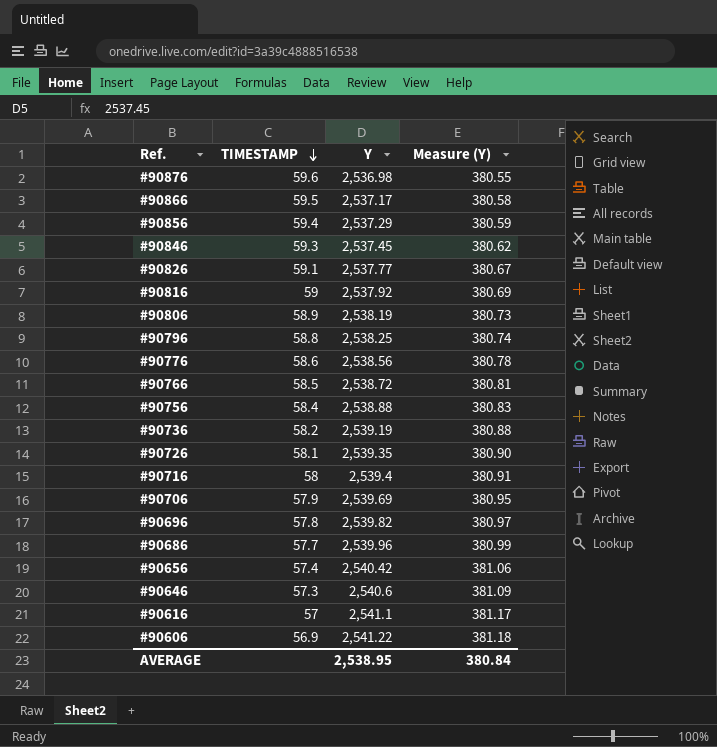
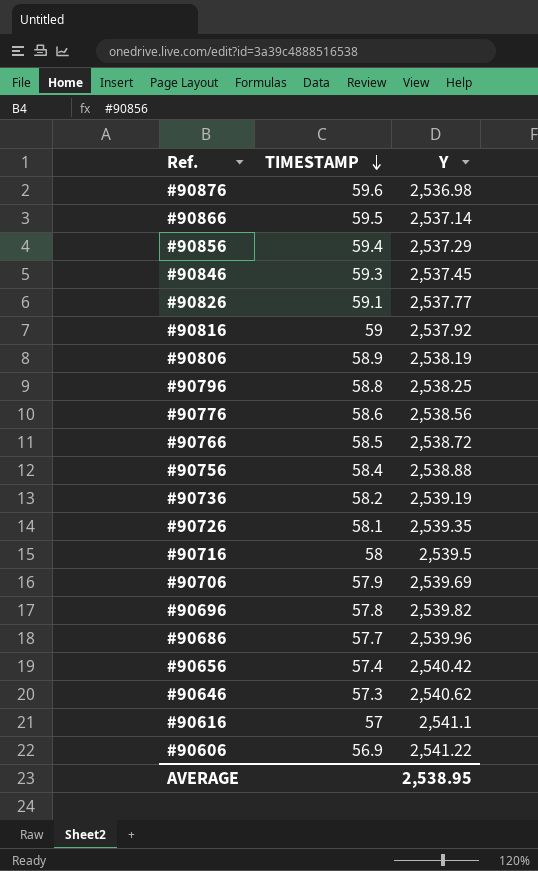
column Measure (Y) | formula: [Y] * 0.15 -> none
#90866 | Y: 2,537.17 -> 2,537.14
#90716 | Y: 2,539.4 -> 2,539.5
#90646 | Y: 2,540.6 -> 2,540.62

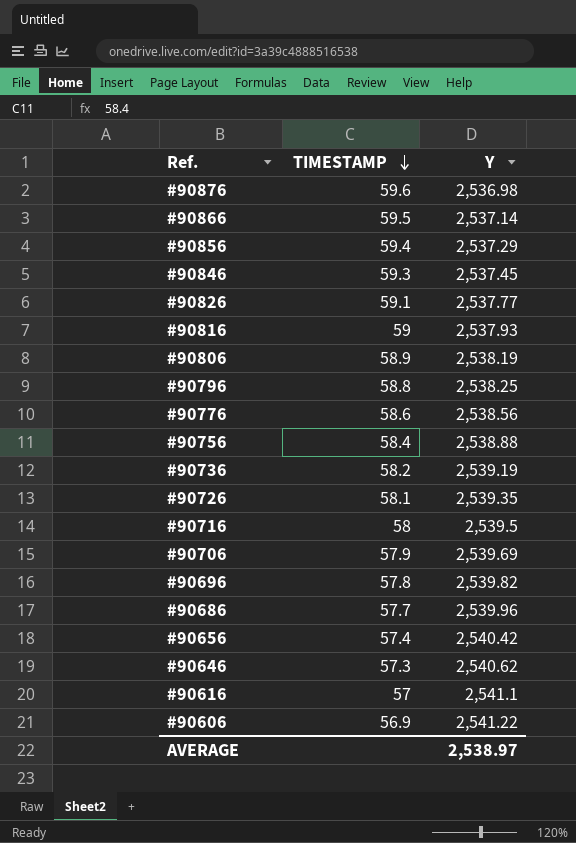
row #90766: 58.5 | 2,538.72 -> none
#90816 | Y: 2,537.92 -> 2,537.93
AVERAGE | Y: 2,538.95 -> 2,538.97

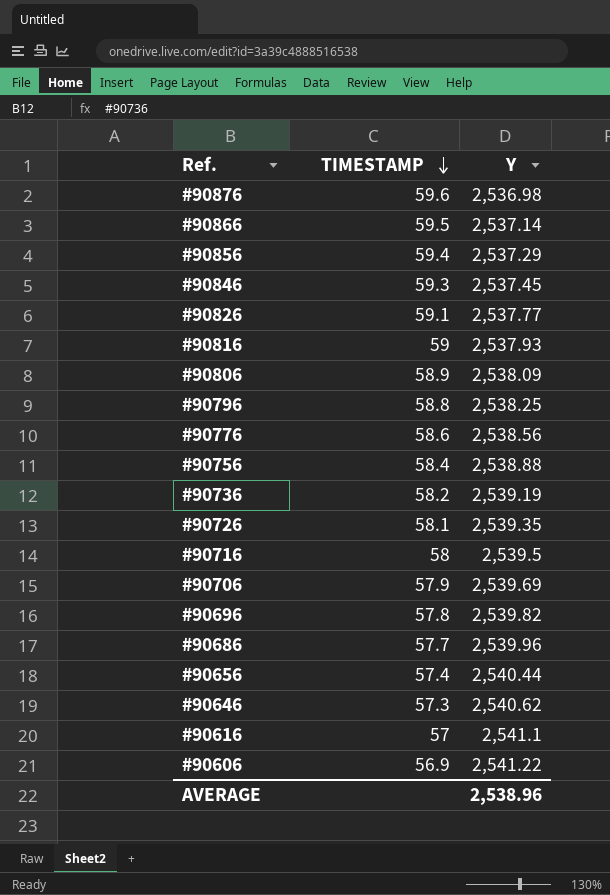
#90806 | Y: 2,538.19 -> 2,538.09
#90656 | Y: 2,540.42 -> 2,540.44
AVERAGE | Y: 2,538.97 -> 2,538.96

